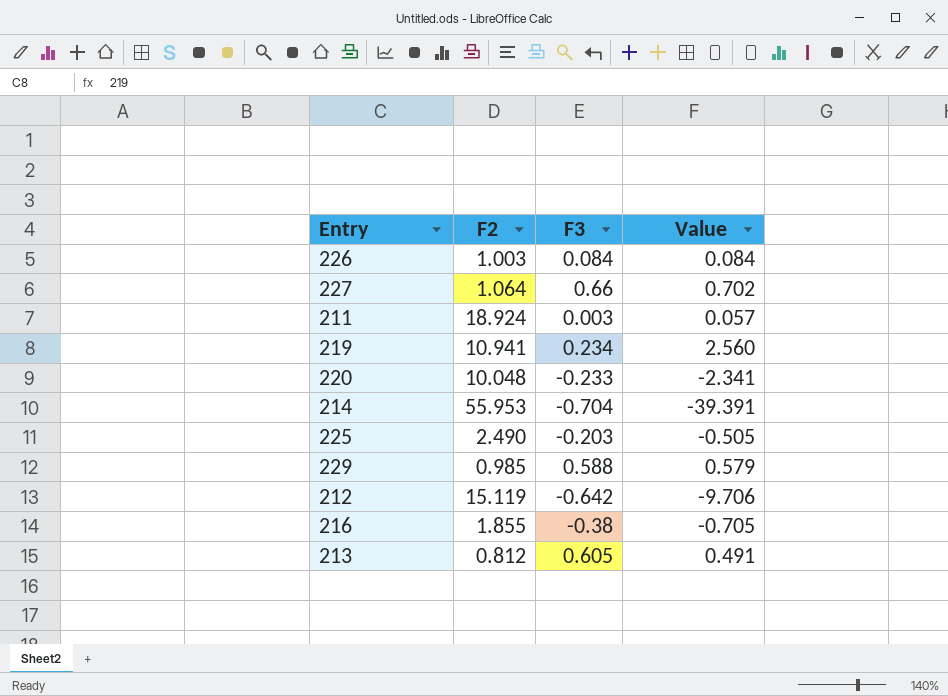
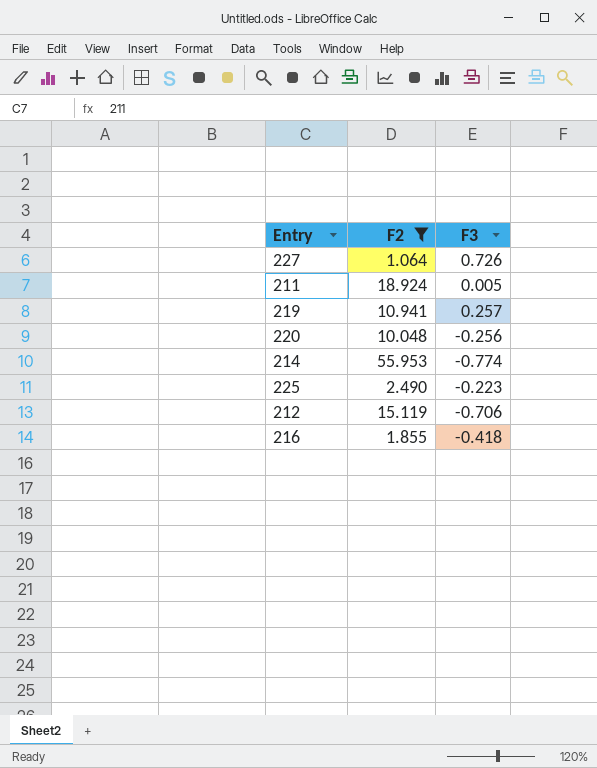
filter: none -> F2 >= 1.064
column Value | formula: [F2] * [F3] -> none
227 | F3: 0.66 -> 0.726
211 | F3: 0.003 -> 0.005
219 | F3: 0.234 -> 0.257
220 | F3: -0.233 -> -0.256
214 | F3: -0.704 -> -0.774
225 | F3: -0.203 -> -0.223
212 | F3: -0.642 -> -0.706
216 | F3: -0.38 -> -0.418

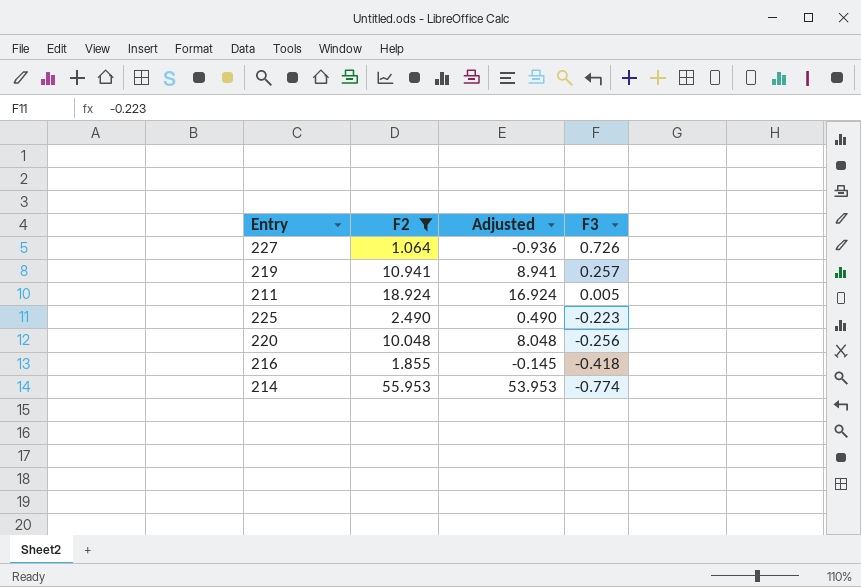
row order: none -> F3 descending
column Adjusted | formula: none -> [F2] - 2
row 212: 15.119 | -0.706 -> none

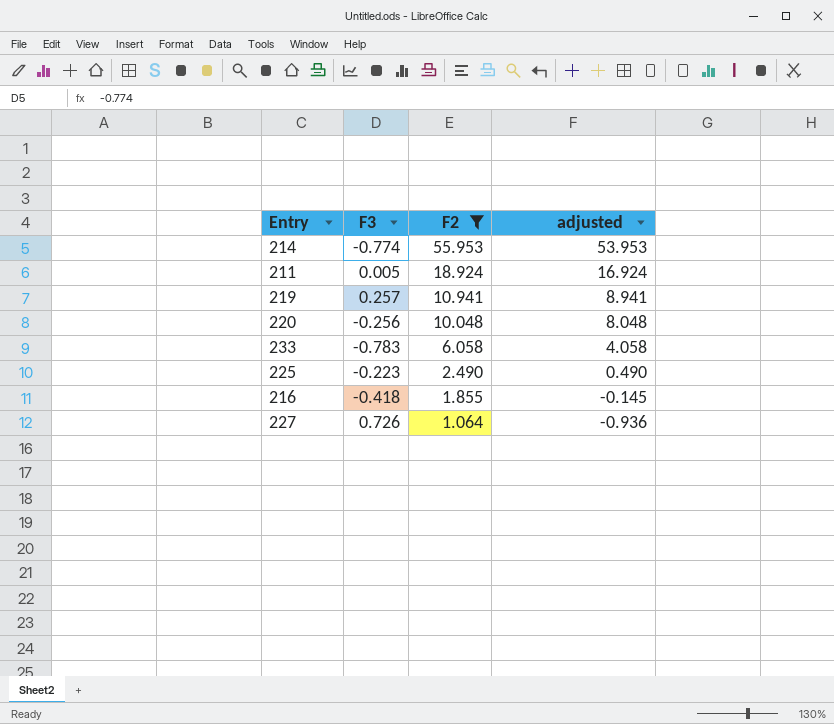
row order: F3 descending -> F2 descending
column F3 | position: 4 -> 2
column name: Adjusted -> adjusted
row 233: none -> -0.783 | 6.058 | 4.058

